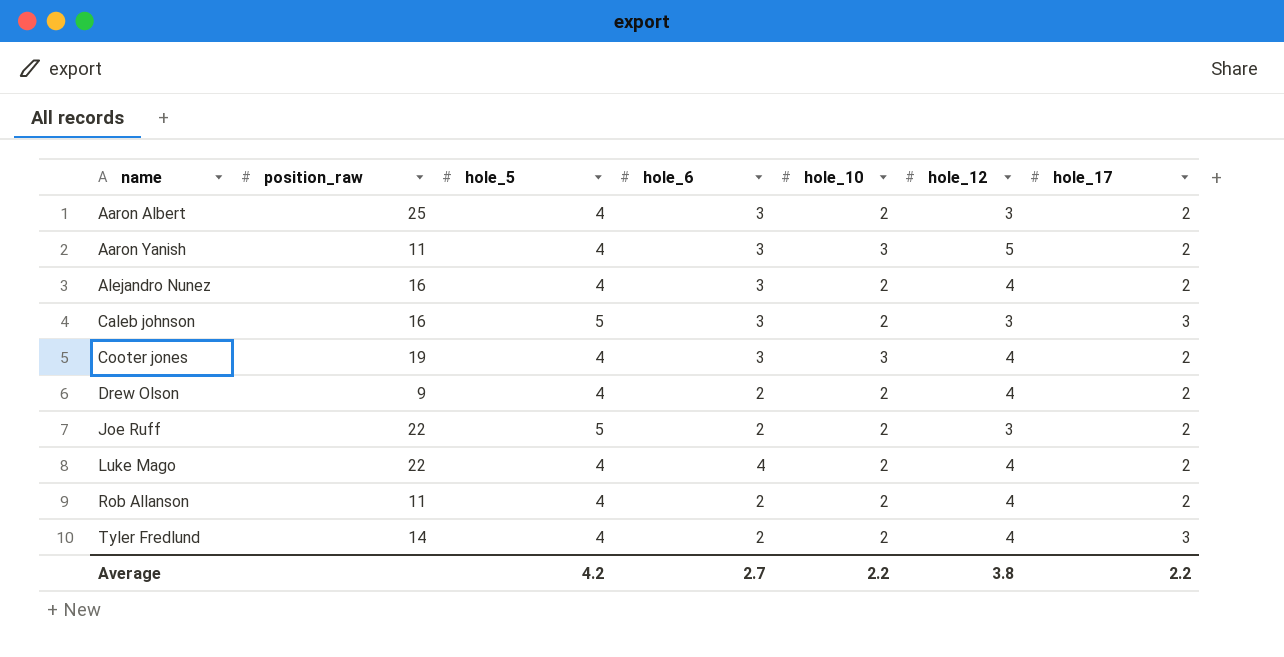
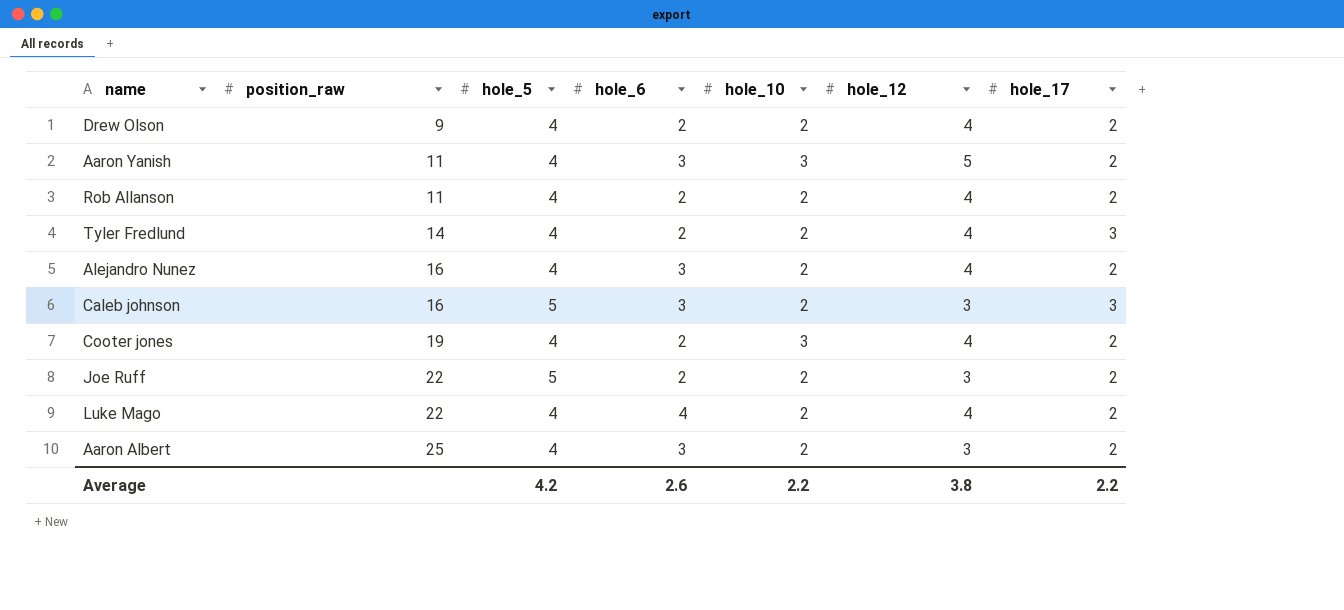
row order: name ascending -> position_raw ascending
Cooter jones | hole_6: 3 -> 2
Average | hole_6: 2.7 -> 2.6

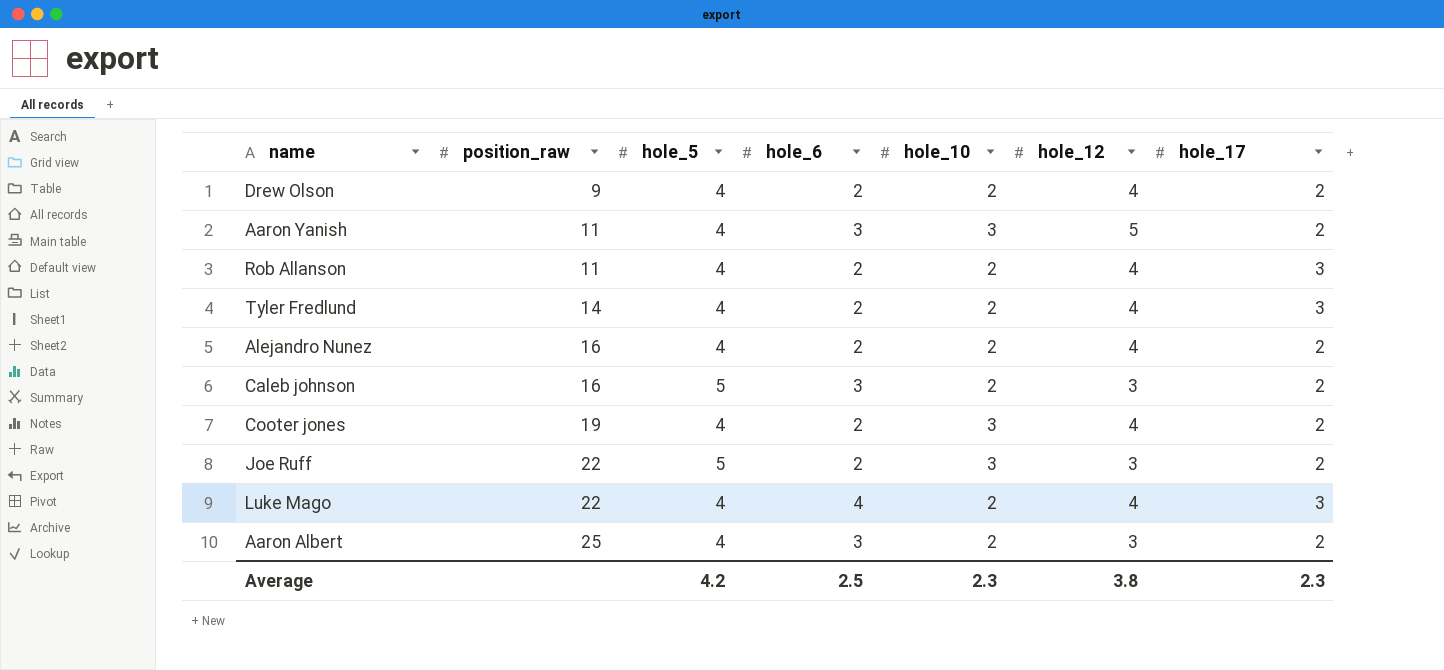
Rob Allanson | hole_17: 2 -> 3
Alejandro Nunez | hole_6: 3 -> 2
Caleb johnson | hole_17: 3 -> 2
Joe Ruff | hole_10: 2 -> 3
Luke Mago | hole_17: 2 -> 3
Average | hole_6: 2.6 -> 2.5
Average | hole_10: 2.2 -> 2.3
Average | hole_17: 2.2 -> 2.3

